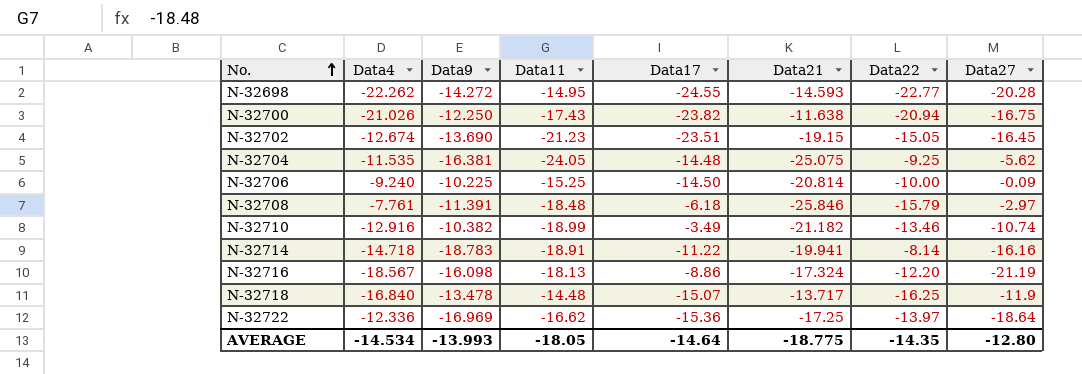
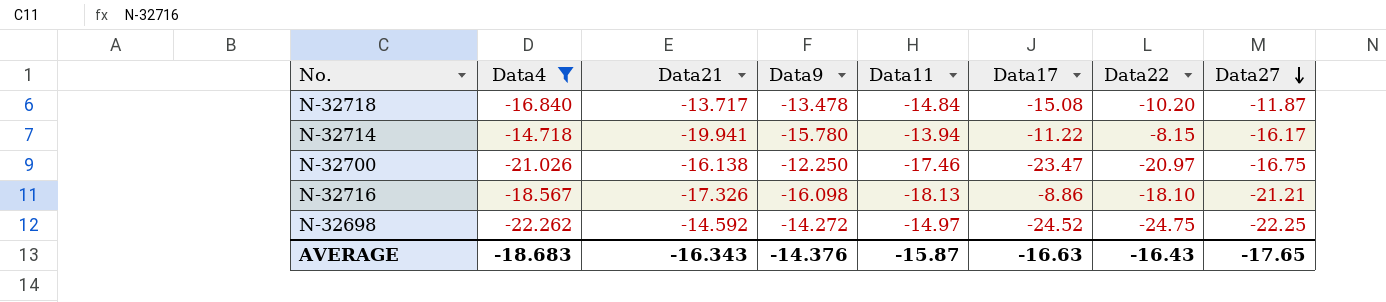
filter: none -> Data4 <= -14.718
row order: No. ascending -> Data27 descending
column Data21 | position: 6 -> 3
N-32718 | Data11: -14.48 -> -14.84
N-32718 | Data17: -15.07 -> -15.08
N-32718 | Data22: -16.25 -> -10.20
N-32718 | Data27: -11.9 -> -11.87
N-32714 | Data9: -18.783 -> -15.780
N-32714 | Data11: -18.91 -> -13.94
N-32714 | Data22: -8.14 -> -8.15
N-32714 | Data27: -16.16 -> -16.17
N-32700 | Data21: -11.638 -> -16.138
N-32700 | Data11: -17.43 -> -17.46
N-32700 | Data17: -23.82 -> -23.47
N-32700 | Data22: -20.94 -> -20.97
N-32716 | Data21: -17.324 -> -17.326
N-32716 | Data22: -12.20 -> -18.10
N-32716 | Data27: -21.19 -> -21.21
N-32698 | Data21: -14.593 -> -14.592
N-32698 | Data11: -14.95 -> -14.97
N-32698 | Data17: -24.55 -> -24.52
N-32698 | Data22: -22.77 -> -24.75
N-32698 | Data27: -20.28 -> -22.25
AVERAGE | Data4: -14.534 -> -18.683
AVERAGE | Data21: -18.775 -> -16.343
AVERAGE | Data9: -13.993 -> -14.376
AVERAGE | Data11: -18.05 -> -15.87
AVERAGE | Data17: -14.64 -> -16.63
AVERAGE | Data22: -14.35 -> -16.43
AVERAGE | Data27: -12.80 -> -17.65

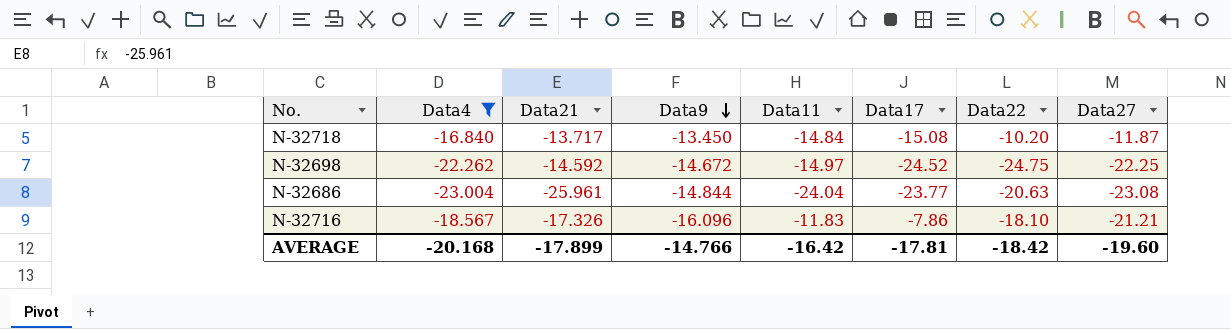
row order: Data27 descending -> Data9 descending
row N-32714: -14.718 | -19.941 | -15.780 | -13.94 | -11.22 | -8.15 | -16.17 -> none
row N-32700: -21.026 | -16.138 | -12.250 | -17.46 | -23.47 | -20.97 | -16.75 -> none
N-32718 | Data9: -13.478 -> -13.450
N-32698 | Data9: -14.272 -> -14.672
row N-32686: none -> -23.004 | -25.961 | -14.844 | -24.04 | -23.77 | -20.63 | -23.08
N-32716 | Data9: -16.098 -> -16.096
N-32716 | Data11: -18.13 -> -11.83
N-32716 | Data17: -8.86 -> -7.86
AVERAGE | Data4: -18.683 -> -20.168
AVERAGE | Data21: -16.343 -> -17.899
AVERAGE | Data9: -14.376 -> -14.766
AVERAGE | Data11: -15.87 -> -16.42
AVERAGE | Data17: -16.63 -> -17.81
AVERAGE | Data22: -16.43 -> -18.42
AVERAGE | Data27: -17.65 -> -19.60

